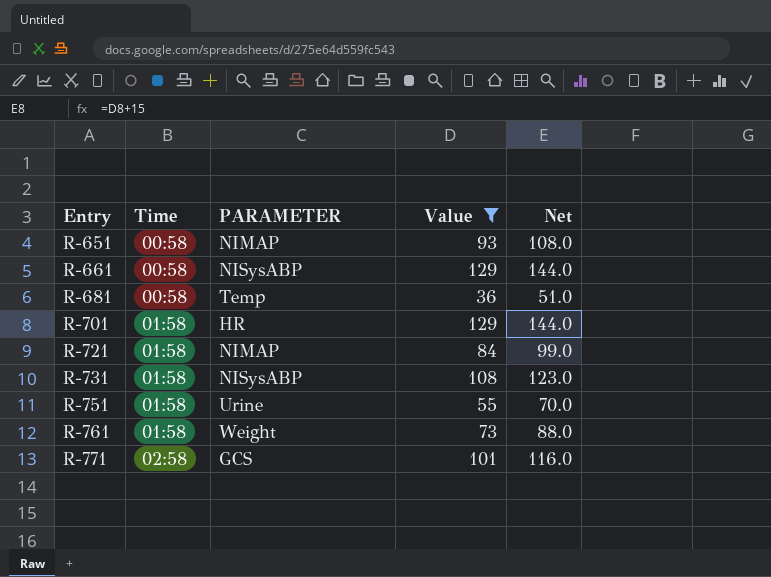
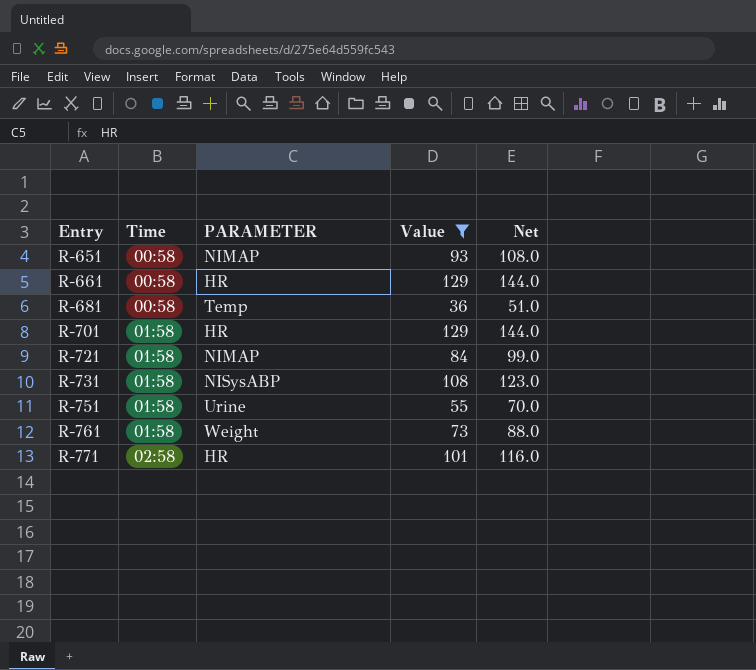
R-661 | PARAMETER: NISysABP -> HR
R-771 | PARAMETER: GCS -> HR

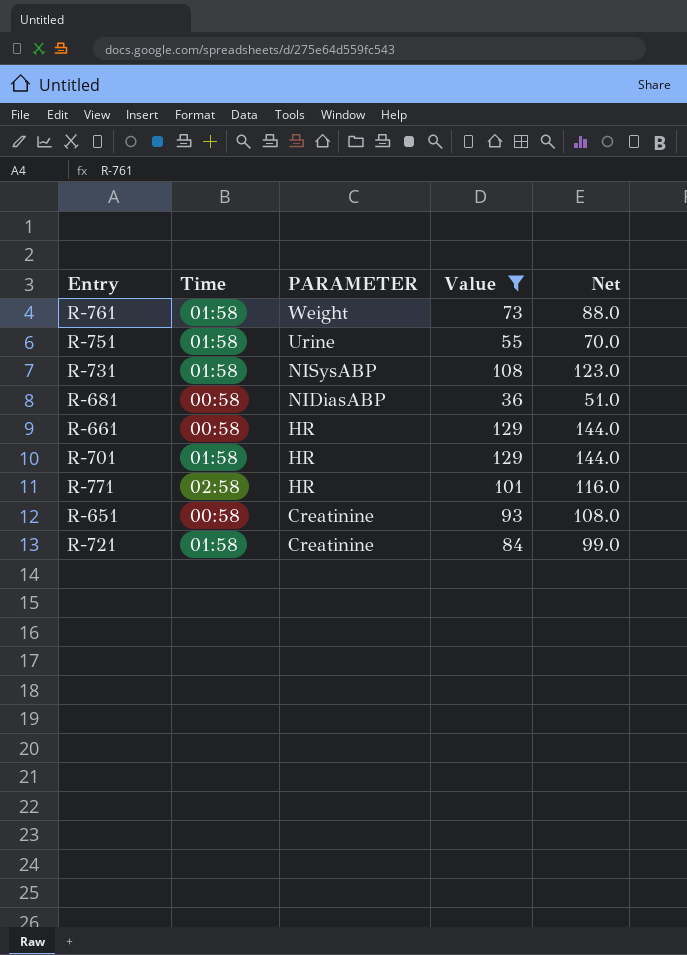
row order: Entry ascending -> PARAMETER descending
R-681 | PARAMETER: Temp -> NIDiasABP
R-651 | PARAMETER: NIMAP -> Creatinine
R-721 | PARAMETER: NIMAP -> Creatinine

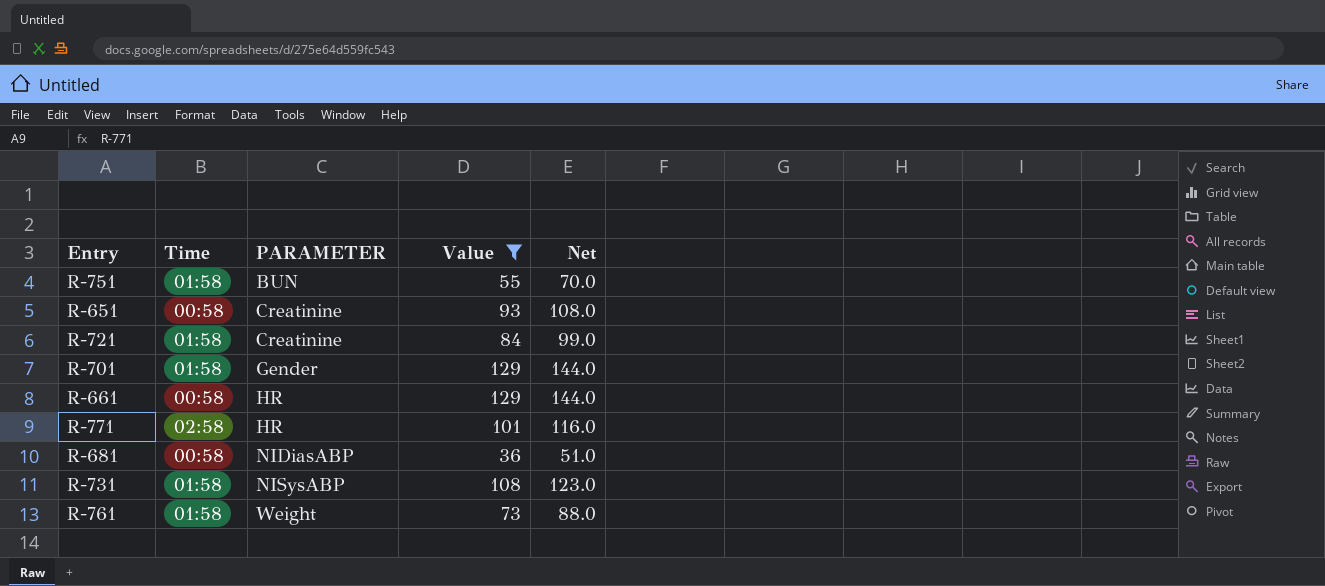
row order: PARAMETER descending -> PARAMETER ascending
R-751 | PARAMETER: Urine -> BUN
R-701 | PARAMETER: HR -> Gender

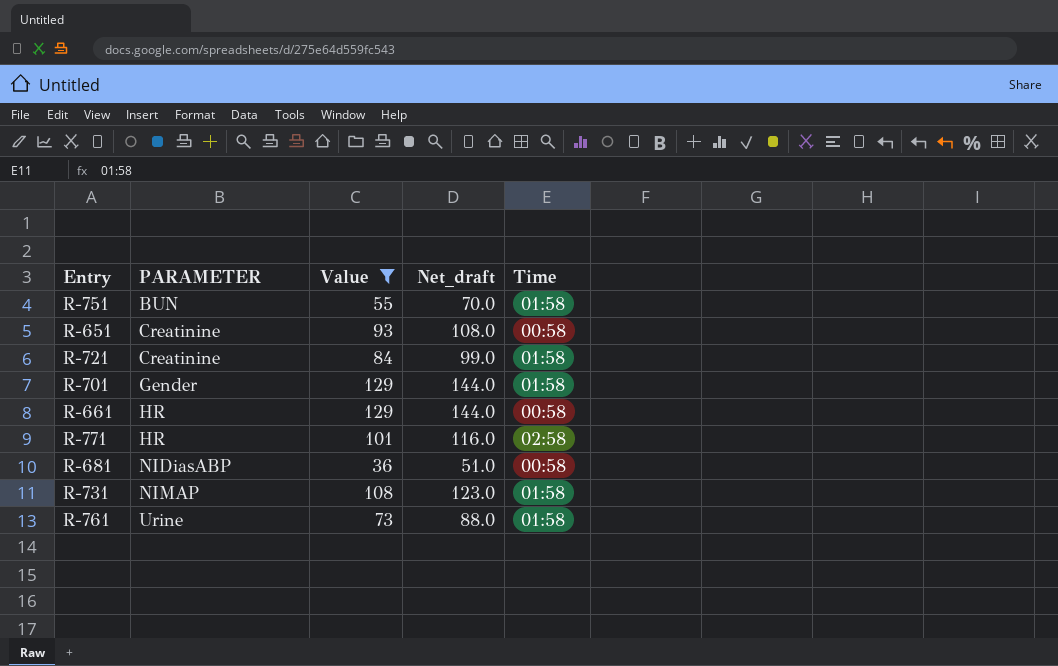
column name: Net -> Net_draft
column Time | position: 2 -> 5
R-731 | PARAMETER: NISysABP -> NIMAP
R-761 | PARAMETER: Weight -> Urine

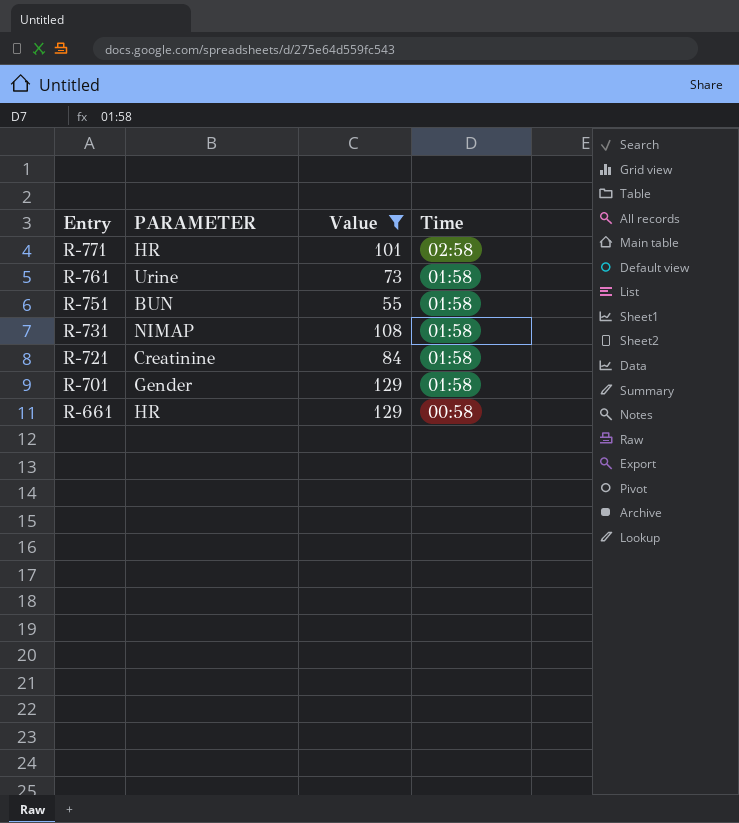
row order: PARAMETER ascending -> Entry descending
column Net_draft | formula: [Value] + 15 -> none
row R-651: Creatinine | 93 | 108.0 | 00:58 -> none
row R-681: NIDiasABP | 36 | 51.0 | 00:58 -> none

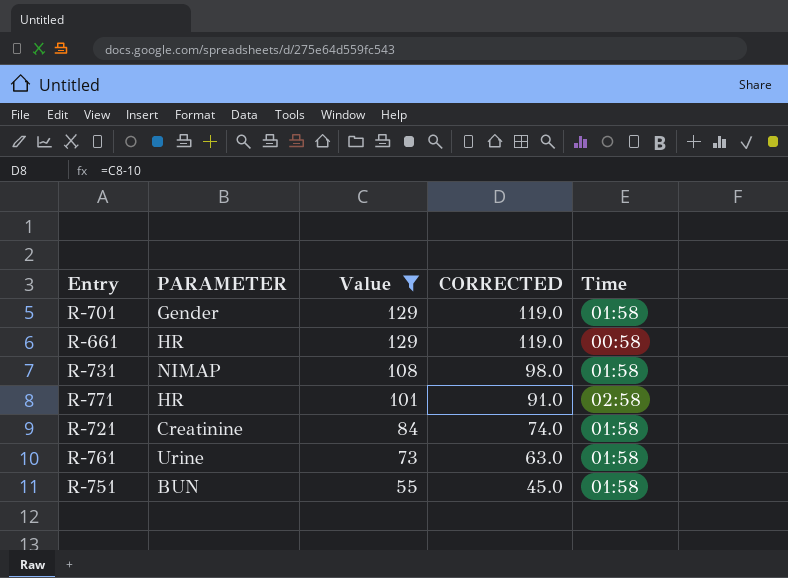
row order: Entry descending -> Value descending
column CORRECTED | formula: none -> [Value] - 10

